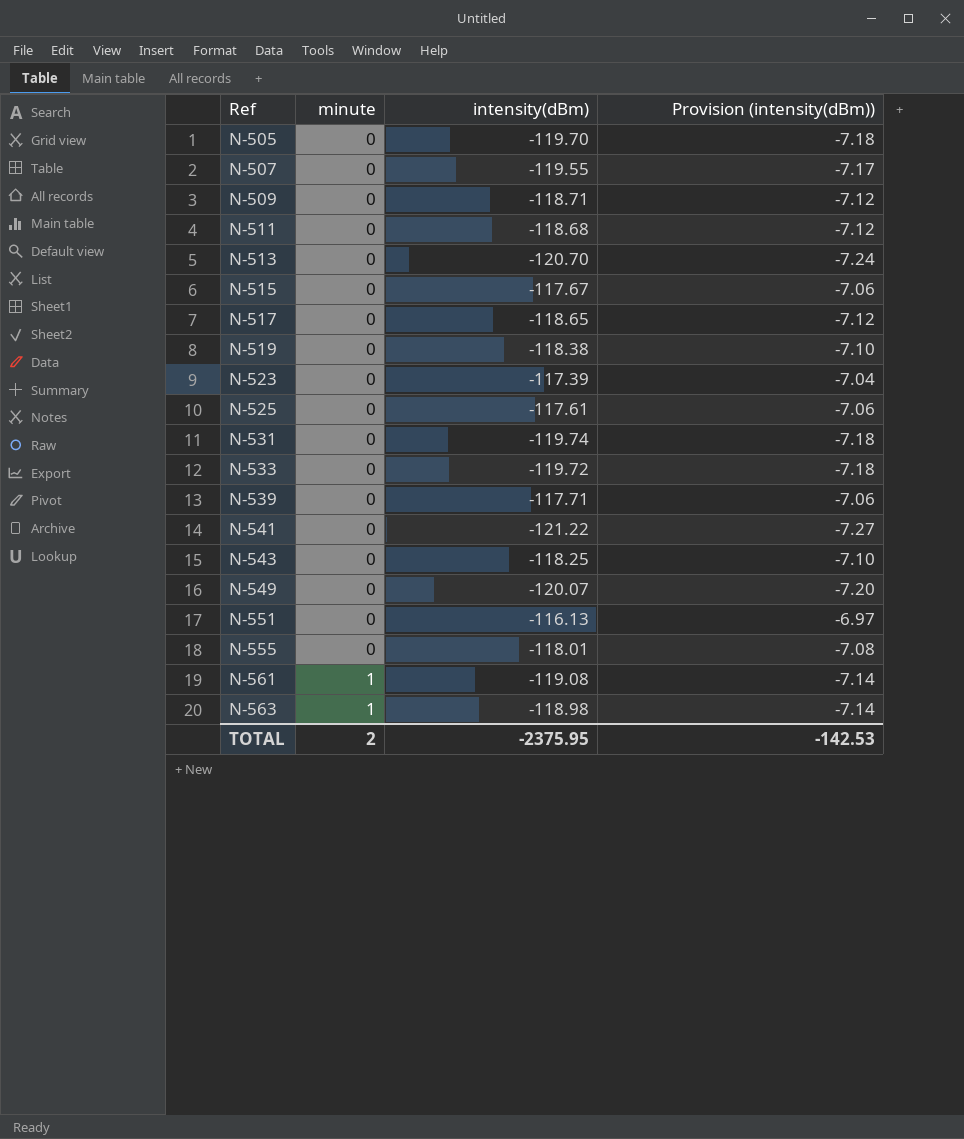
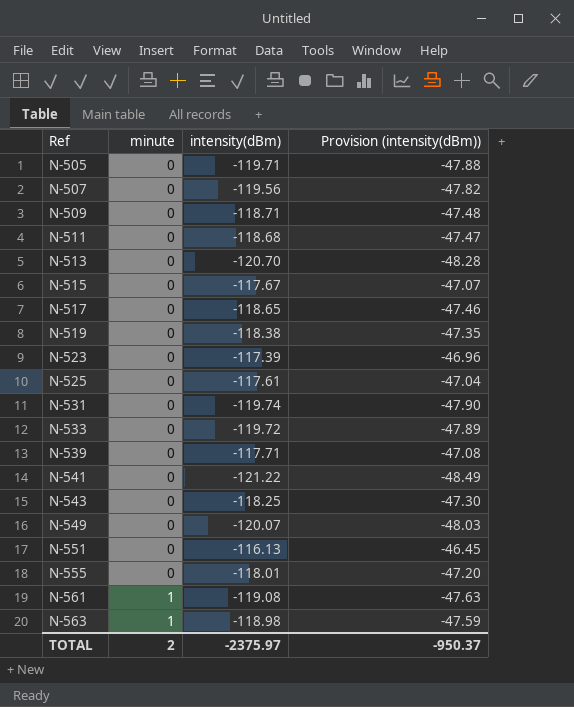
column Provision (intensity(dBm)) | formula: [intensity(dBm)] * 0.06 -> [intensity(dBm)] * 0.4
N-505 | intensity(dBm): -119.70 -> -119.71
N-507 | intensity(dBm): -119.55 -> -119.56
TOTAL | intensity(dBm): -2375.95 -> -2375.97
TOTAL | Provision (intensity(dBm)): -142.53 -> -950.37

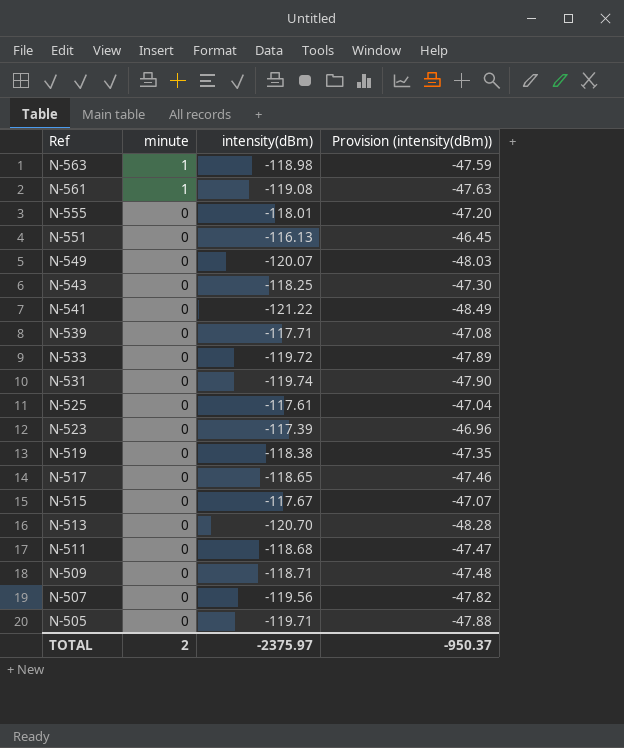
row order: Ref ascending -> Ref descending

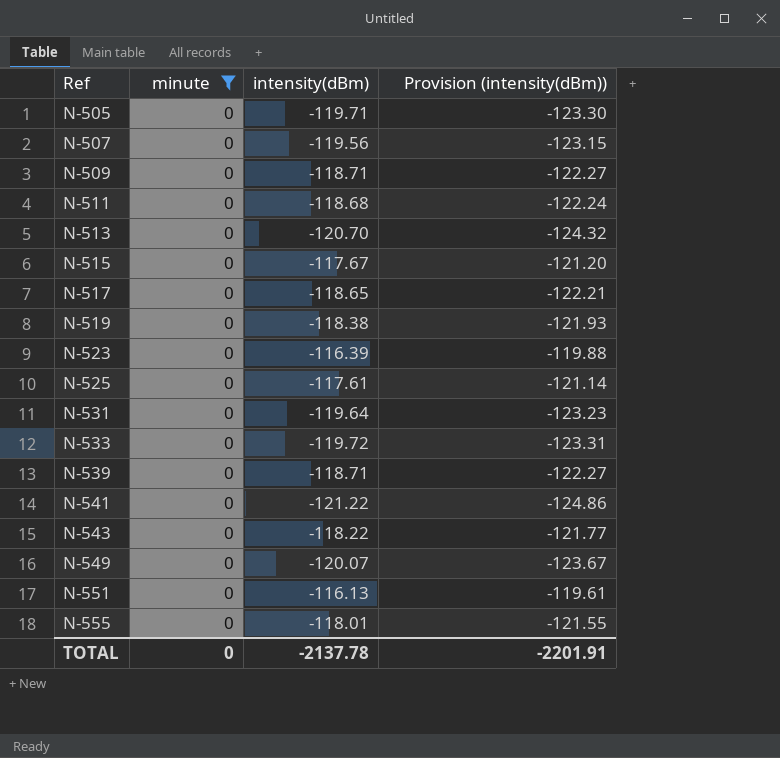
filter: none -> minute = 0
row order: Ref descending -> Ref ascending
column Provision (intensity(dBm)) | formula: [intensity(dBm)] * 0.4 -> [intensity(dBm)] * 1.03
N-523 | intensity(dBm): -117.39 -> -116.39
N-531 | intensity(dBm): -119.74 -> -119.64
N-539 | intensity(dBm): -117.71 -> -118.71
N-543 | intensity(dBm): -118.25 -> -118.22
TOTAL | minute: 2 -> 0
TOTAL | intensity(dBm): -2375.97 -> -2137.78
TOTAL | Provision (intensity(dBm)): -950.37 -> -2201.91

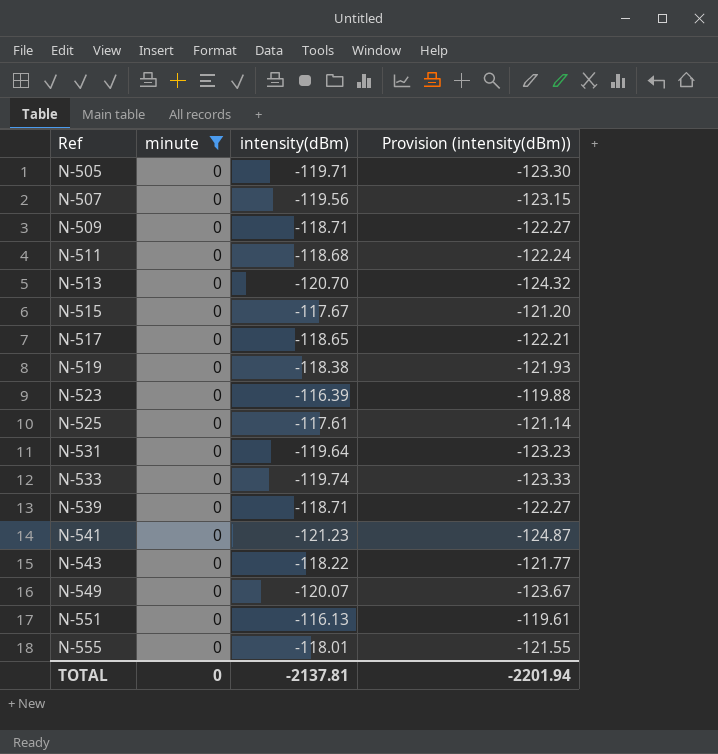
N-533 | intensity(dBm): -119.72 -> -119.74
N-533 | Provision (intensity(dBm)): -123.31 -> -123.33
N-541 | intensity(dBm): -121.22 -> -121.23
N-541 | Provision (intensity(dBm)): -124.86 -> -124.87
TOTAL | intensity(dBm): -2137.78 -> -2137.81
TOTAL | Provision (intensity(dBm)): -2201.91 -> -2201.94

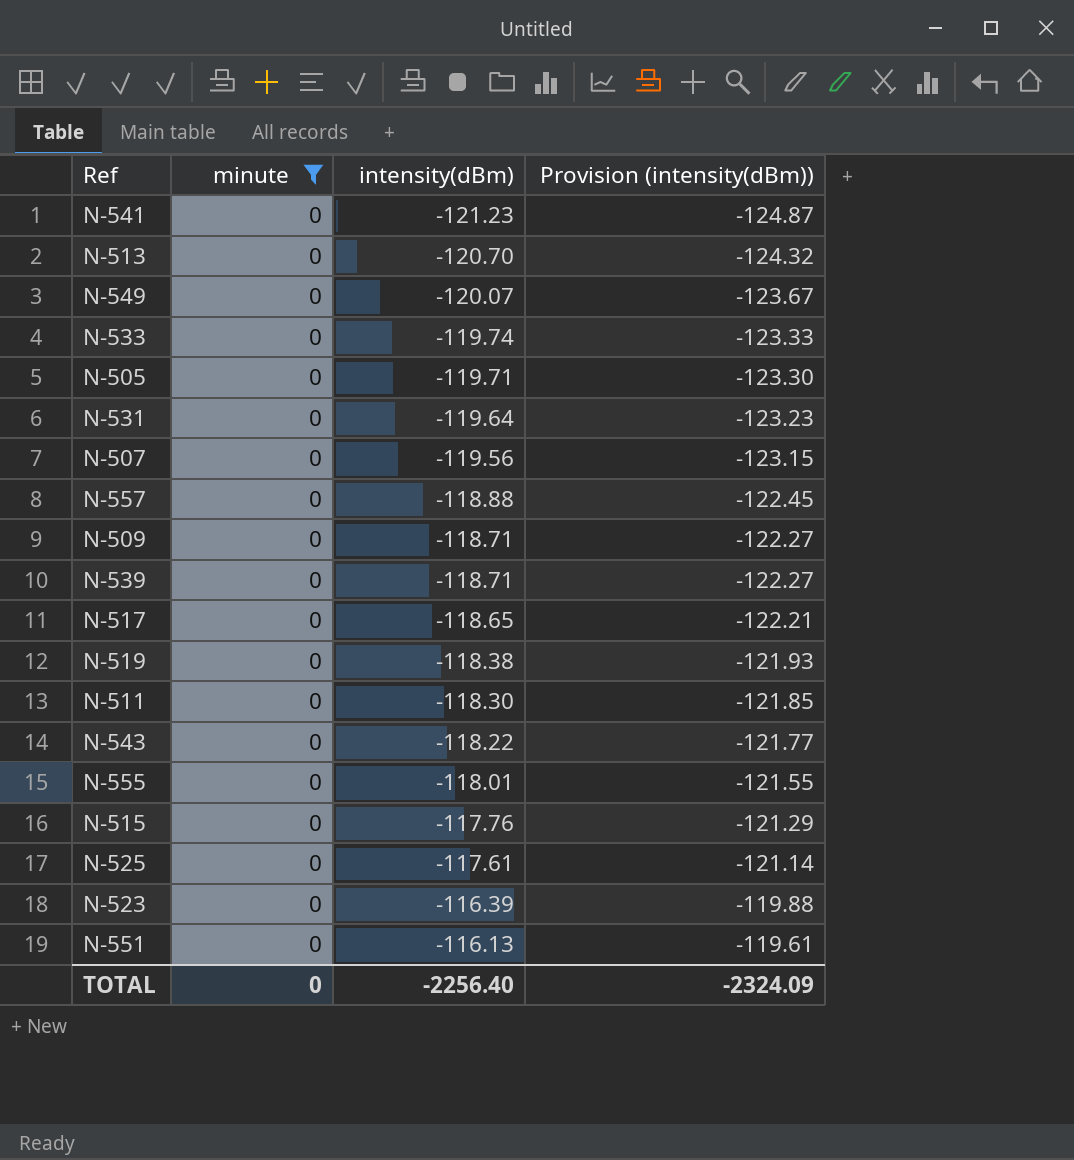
row order: Ref ascending -> intensity(dBm) ascending
row N-557: none -> 0 | -118.88 | -122.45
N-511 | intensity(dBm): -118.68 -> -118.30
N-511 | Provision (intensity(dBm)): -122.24 -> -121.85
N-515 | intensity(dBm): -117.67 -> -117.76
N-515 | Provision (intensity(dBm)): -121.20 -> -121.29
TOTAL | intensity(dBm): -2137.81 -> -2256.40
TOTAL | Provision (intensity(dBm)): -2201.94 -> -2324.09

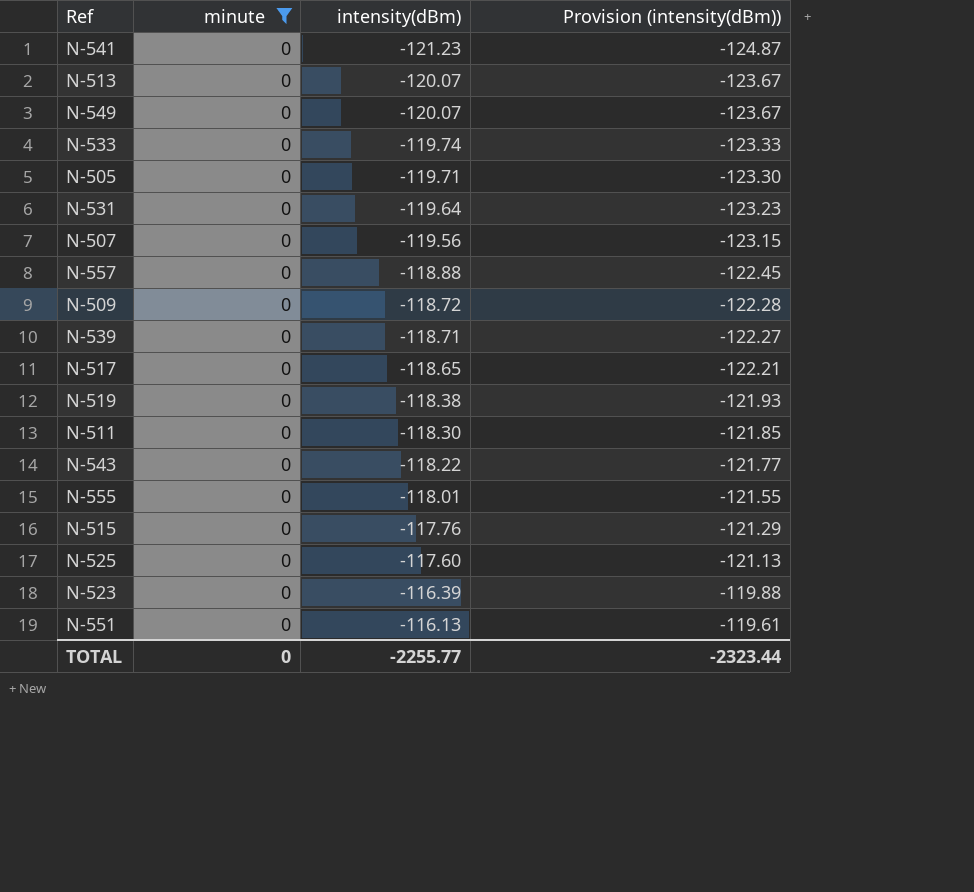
N-513 | intensity(dBm): -120.70 -> -120.07
N-513 | Provision (intensity(dBm)): -124.32 -> -123.67
N-509 | intensity(dBm): -118.71 -> -118.72
N-509 | Provision (intensity(dBm)): -122.27 -> -122.28
N-525 | intensity(dBm): -117.61 -> -117.60
N-525 | Provision (intensity(dBm)): -121.14 -> -121.13
TOTAL | intensity(dBm): -2256.40 -> -2255.77
TOTAL | Provision (intensity(dBm)): -2324.09 -> -2323.44

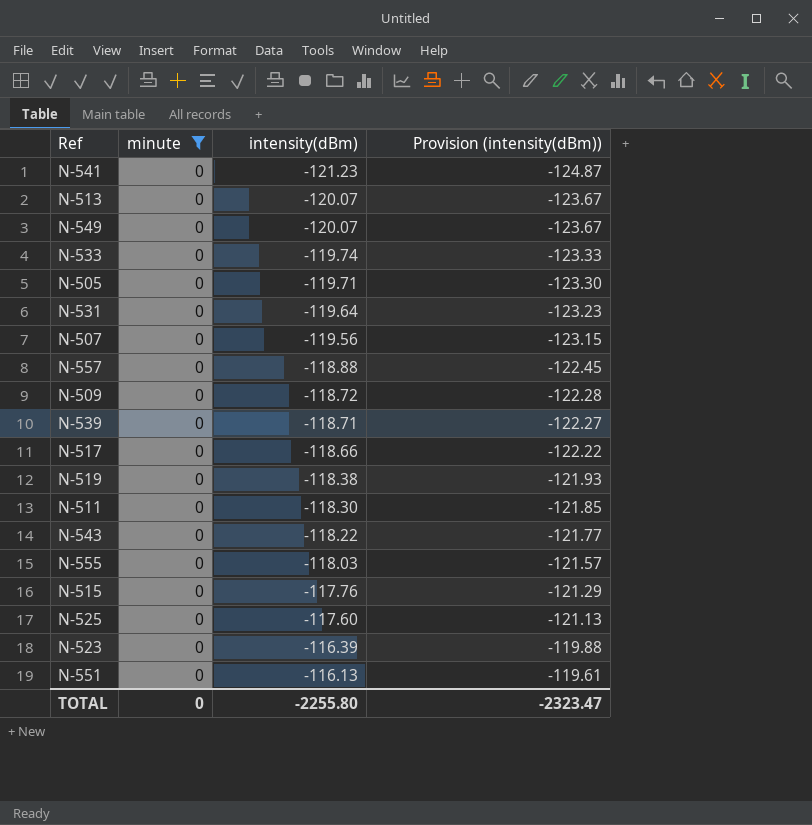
N-517 | intensity(dBm): -118.65 -> -118.66
N-517 | Provision (intensity(dBm)): -122.21 -> -122.22
N-555 | intensity(dBm): -118.01 -> -118.03
N-555 | Provision (intensity(dBm)): -121.55 -> -121.57
TOTAL | intensity(dBm): -2255.77 -> -2255.80
TOTAL | Provision (intensity(dBm)): -2323.44 -> -2323.47

